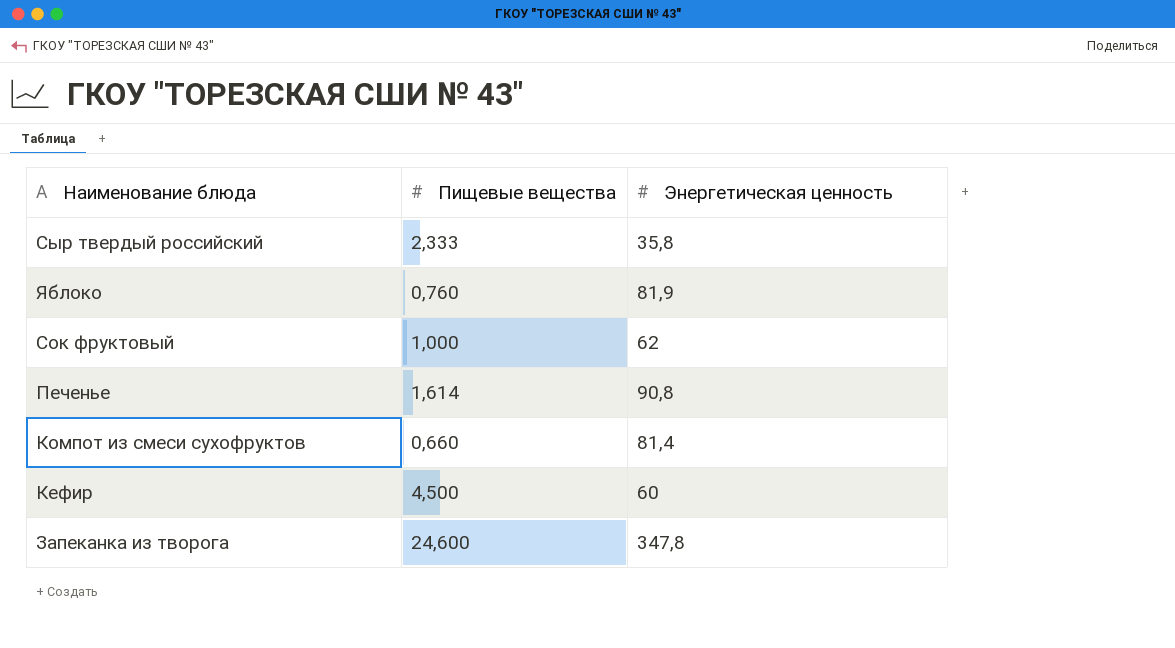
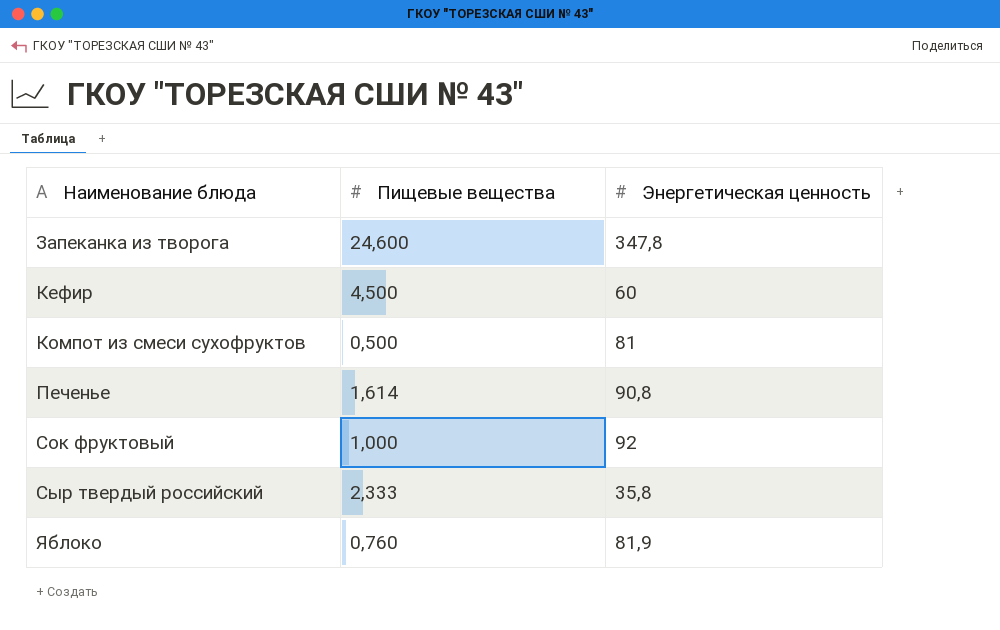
row order: none -> Наименование блюда ascending
Компот из смеси сухофруктов | Пищевые вещества: 0,660 -> 0,500
Компот из смеси сухофруктов | Энергетическая ценность: 81,4 -> 81
Сок фруктовый | Энергетическая ценность: 62 -> 92

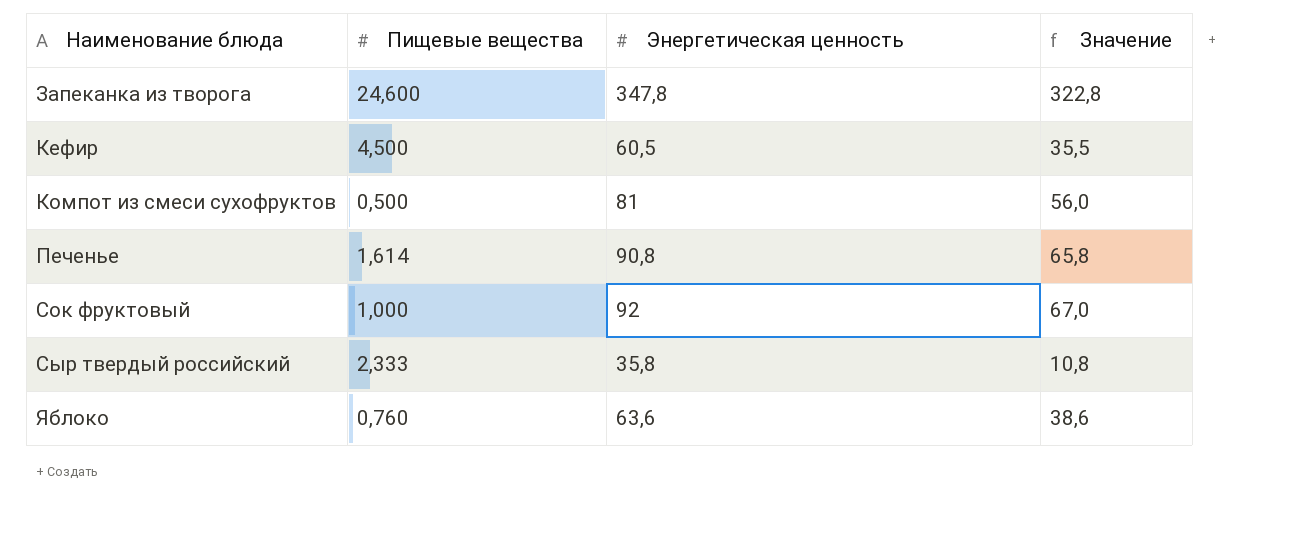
column Значение | formula: none -> [Энергетическая ценность] - 25
Кефир | Энергетическая ценность: 60 -> 60,5
Яблоко | Энергетическая ценность: 81,9 -> 63,6

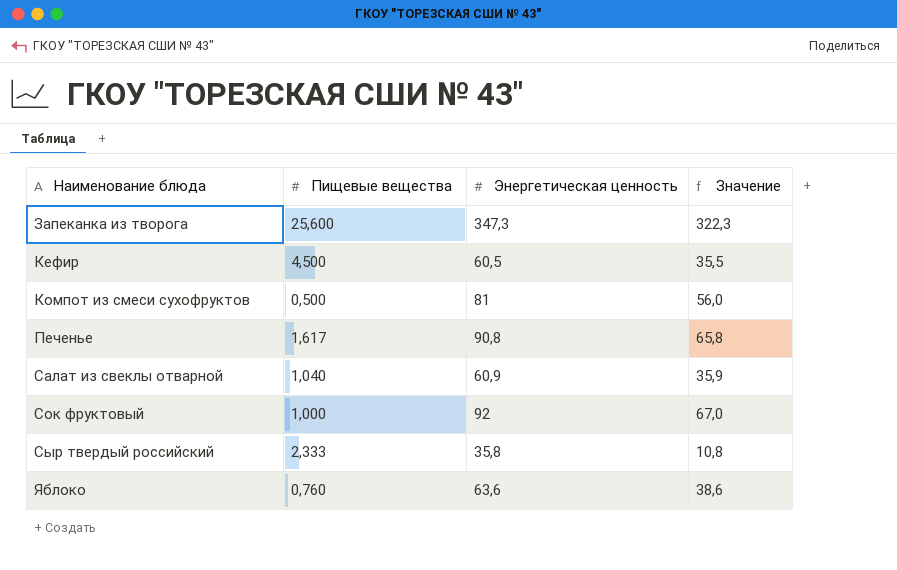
Запеканка из творога | Пищевые вещества: 24,600 -> 25,600
Запеканка из творога | Энергетическая ценность: 347,8 -> 347,3
Запеканка из творога | Значение: 322,8 -> 322,3
Печенье | Пищевые вещества: 1,614 -> 1,617
row Салат из свеклы отварной: none -> 1,040 | 60,9 | 35,9

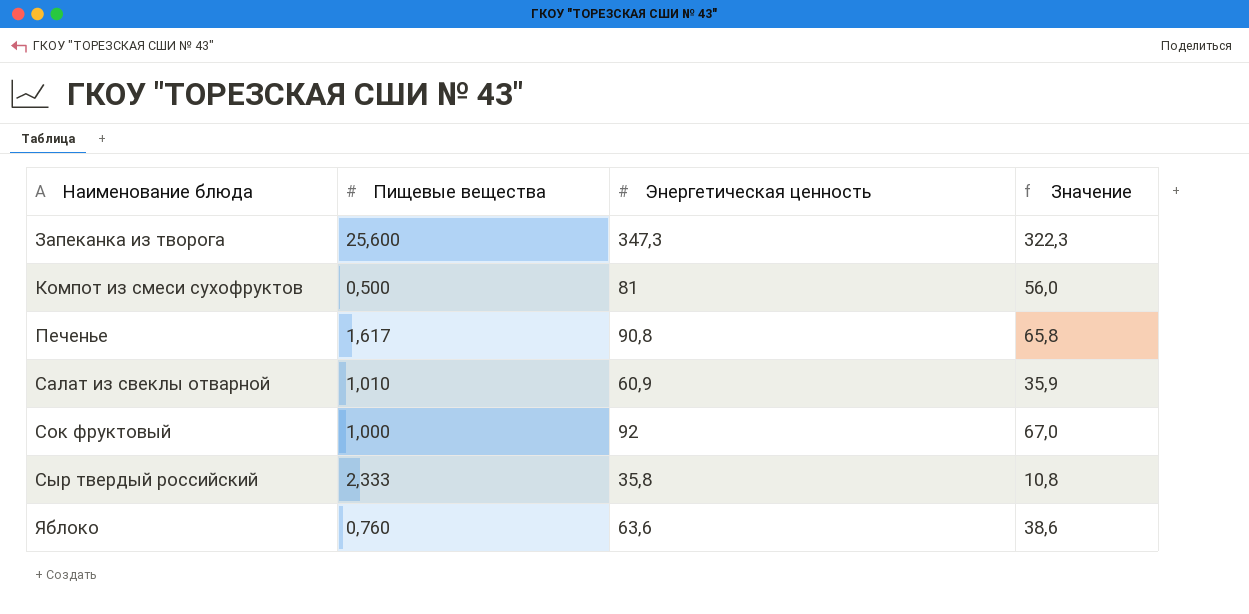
row Кефир: 4,500 | 60,5 | 35,5 -> none
Салат из свеклы отварной | Пищевые вещества: 1,040 -> 1,010

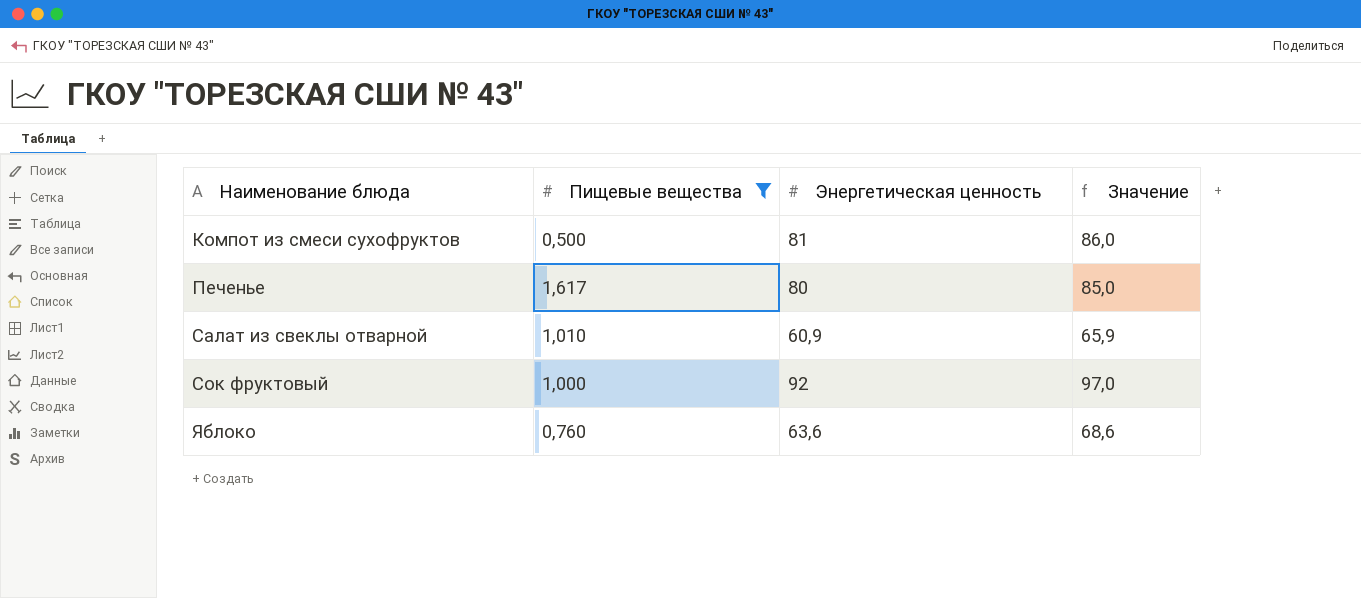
filter: none -> Пищевые вещества <= 1,617
column Значение | formula: [Энергетическая ценность] - 25 -> [Энергетическая ценность] + 5
Печенье | Энергетическая ценность: 90,8 -> 80

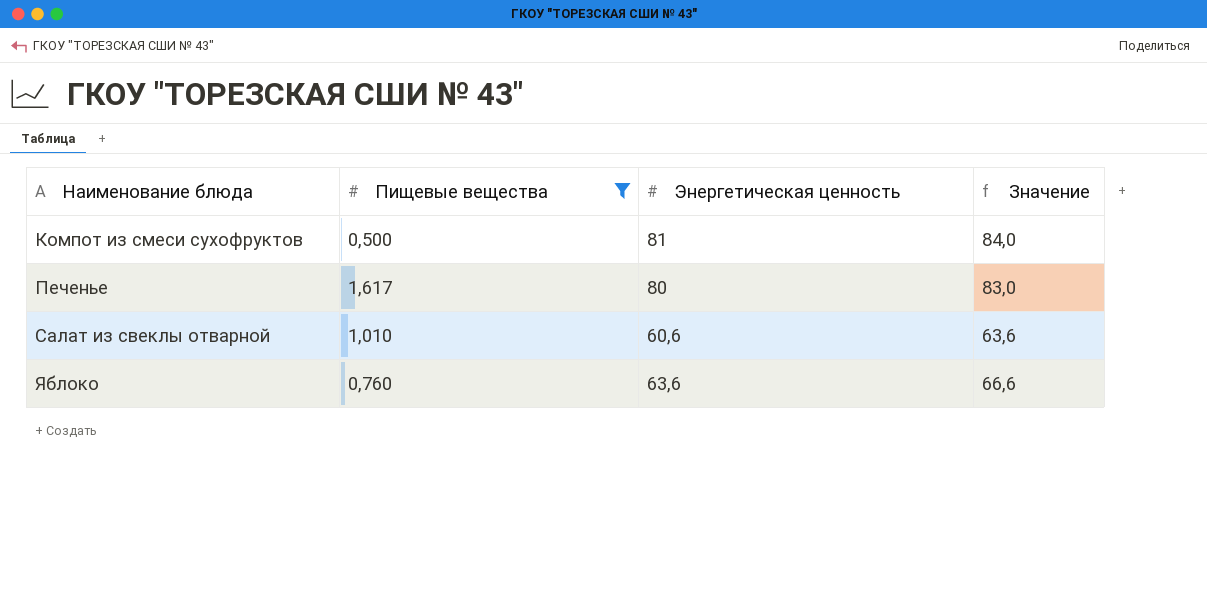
column Значение | formula: [Энергетическая ценность] + 5 -> [Энергетическая ценность] + 3
row Сок фруктовый: 1,000 | 92 | 97,0 -> none
Салат из свеклы отварной | Энергетическая ценность: 60,9 -> 60,6

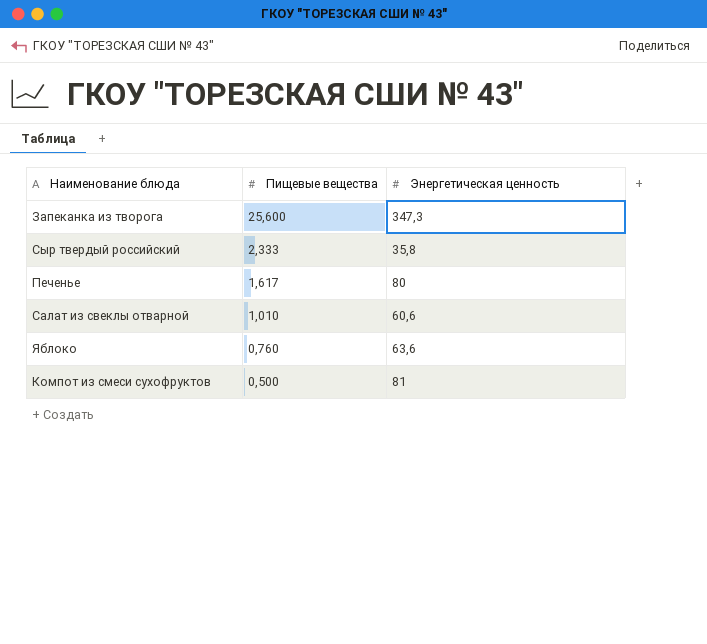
filter: Пищевые вещества <= 1,617 -> none
row order: Наименование блюда ascending -> Пищевые вещества descending
column Значение | formula: [Энергетическая ценность] + 3 -> none

